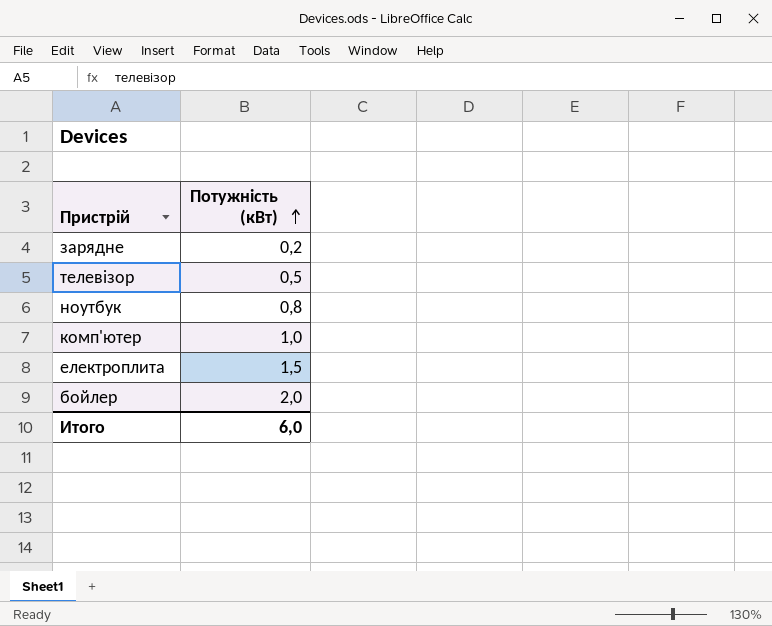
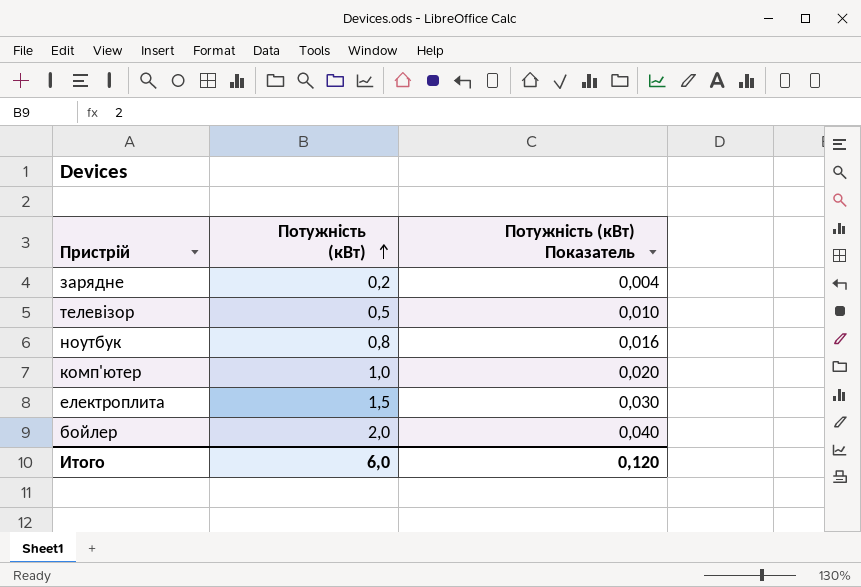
column Потужність (кВт) Показатель | formula: none -> [Потужність (кВт)] * 0,02

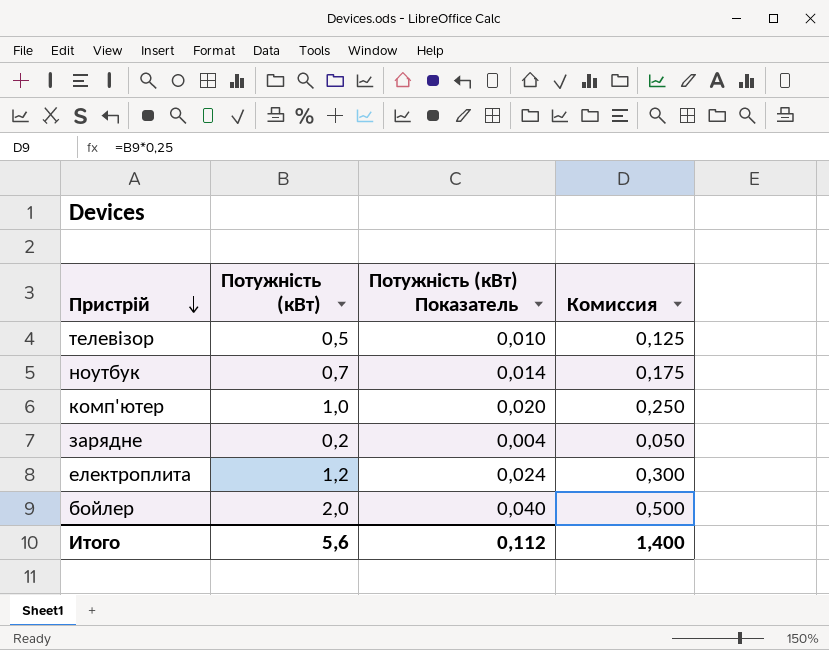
row order: Потужність (кВт) ascending -> Пристрій descending
column Комиссия | formula: none -> [Потужність (кВт)] * 0,25
ноутбук | Потужність (кВт): 0,8 -> 0,7
ноутбук | Потужність (кВт) Показатель: 0,016 -> 0,014
електроплита | Потужність (кВт): 1,5 -> 1,2
електроплита | Потужність (кВт) Показатель: 0,030 -> 0,024
Итого | Потужність (кВт): 6,0 -> 5,6
Итого | Потужність (кВт) Показатель: 0,120 -> 0,112

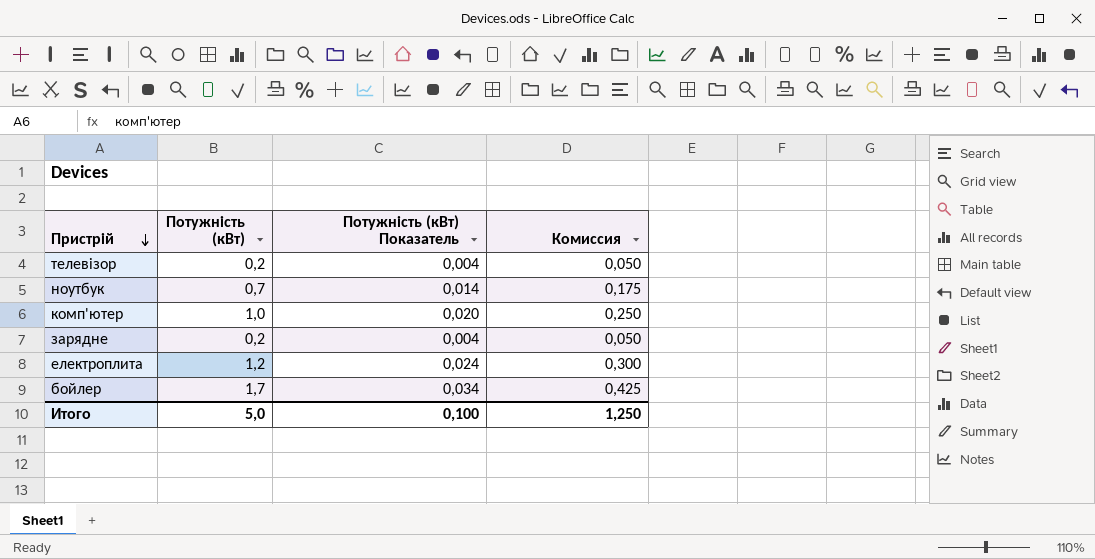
телевізор | Потужність (кВт): 0,5 -> 0,2
телевізор | Потужність (кВт) Показатель: 0,010 -> 0,004
телевізор | Комиссия: 0,125 -> 0,050
бойлер | Потужність (кВт): 2,0 -> 1,7
бойлер | Потужність (кВт) Показатель: 0,040 -> 0,034
бойлер | Комиссия: 0,500 -> 0,425
Итого | Потужність (кВт): 5,6 -> 5,0
Итого | Потужність (кВт) Показатель: 0,112 -> 0,100
Итого | Комиссия: 1,400 -> 1,250

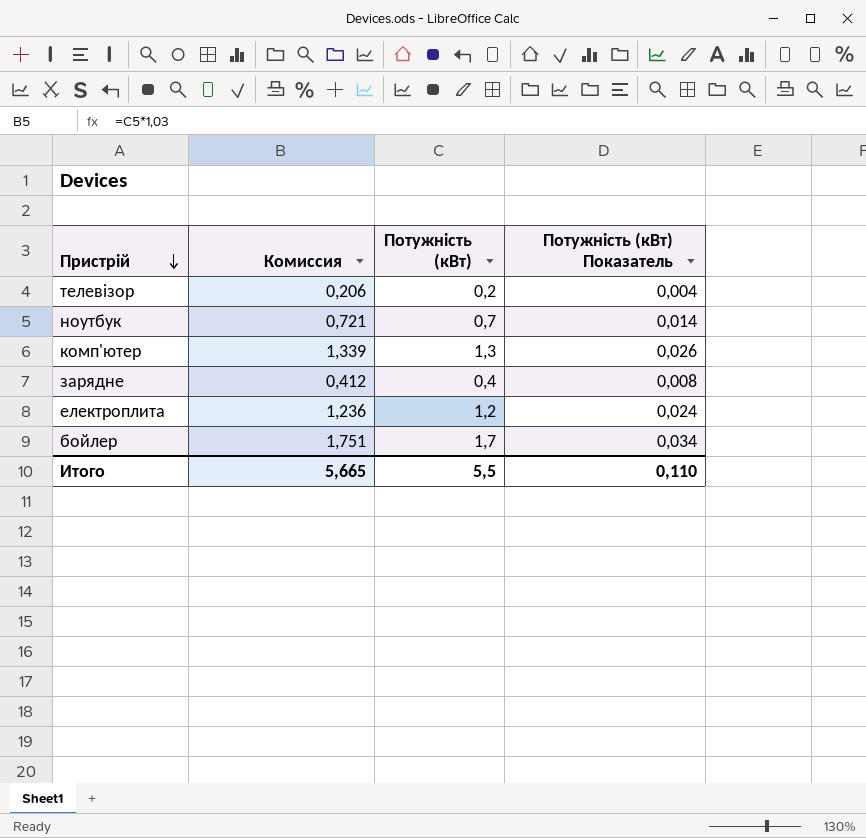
column Комиссия | formula: [Потужність (кВт)] * 0,25 -> [Потужність (кВт)] * 1,03
column Комиссия | position: 4 -> 2
комп'ютер | Потужність (кВт): 1,0 -> 1,3
комп'ютер | Потужність (кВт) Показатель: 0,020 -> 0,026
зарядне | Потужність (кВт): 0,2 -> 0,4
зарядне | Потужність (кВт) Показатель: 0,004 -> 0,008
Итого | Комиссия: 1,250 -> 5,665
Итого | Потужність (кВт): 5,0 -> 5,5
Итого | Потужність (кВт) Показатель: 0,100 -> 0,110

